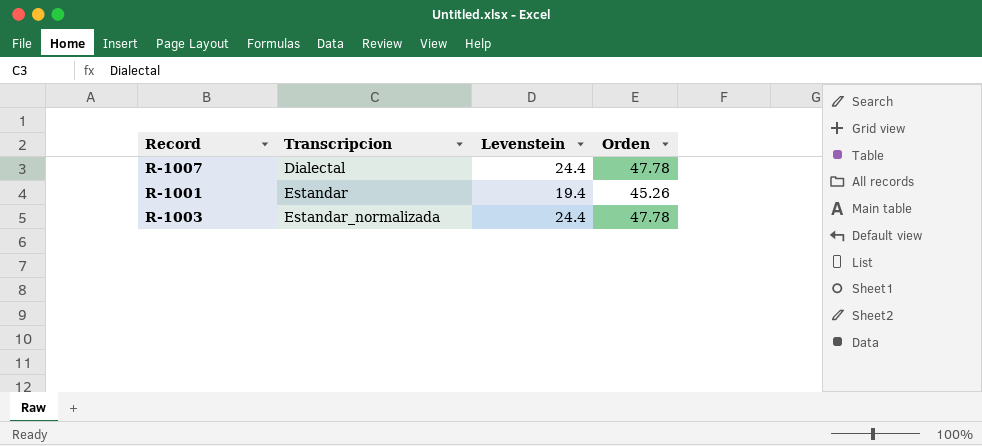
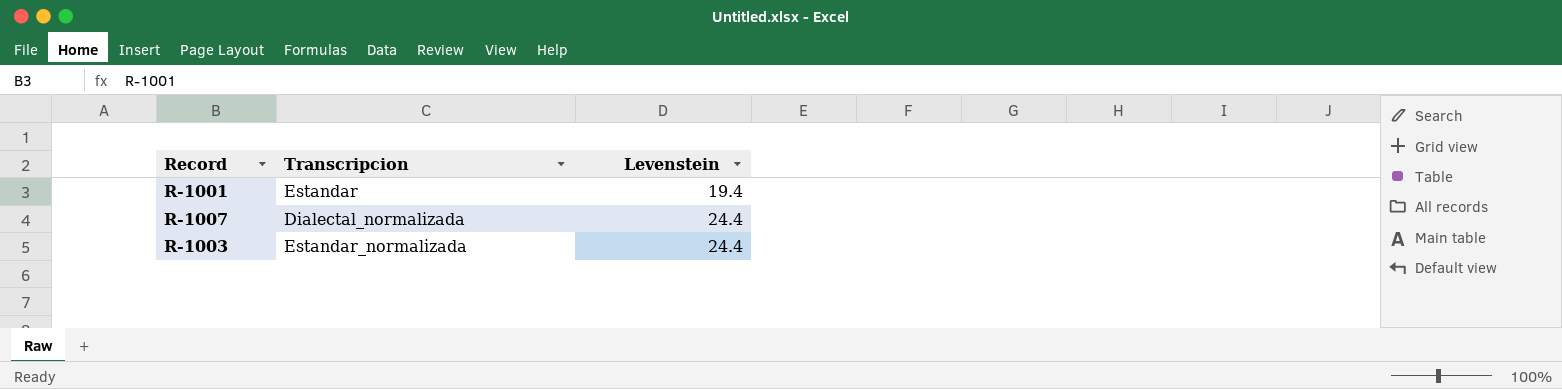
row order: Transcripcion ascending -> Levenstein ascending
column Orden | position: 4 -> none
R-1007 | Transcripcion: Dialectal -> Dialectal_normalizada

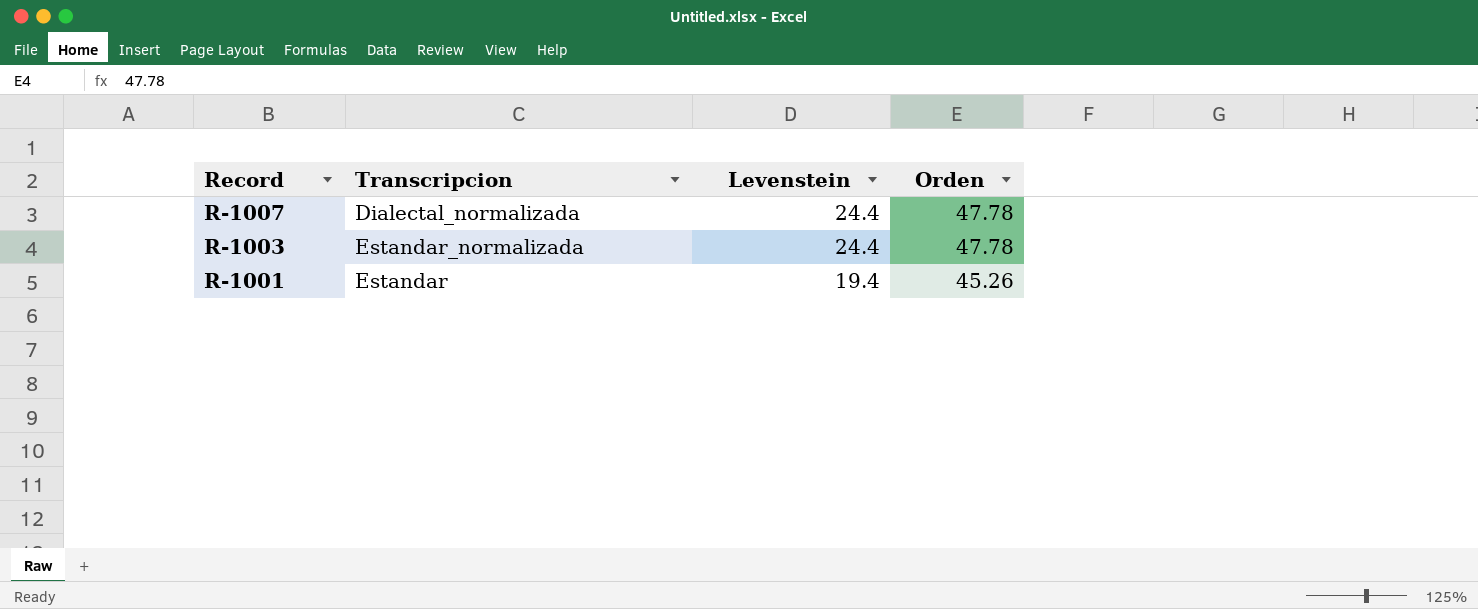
row order: Levenstein ascending -> Record descending
column Orden | position: none -> 4

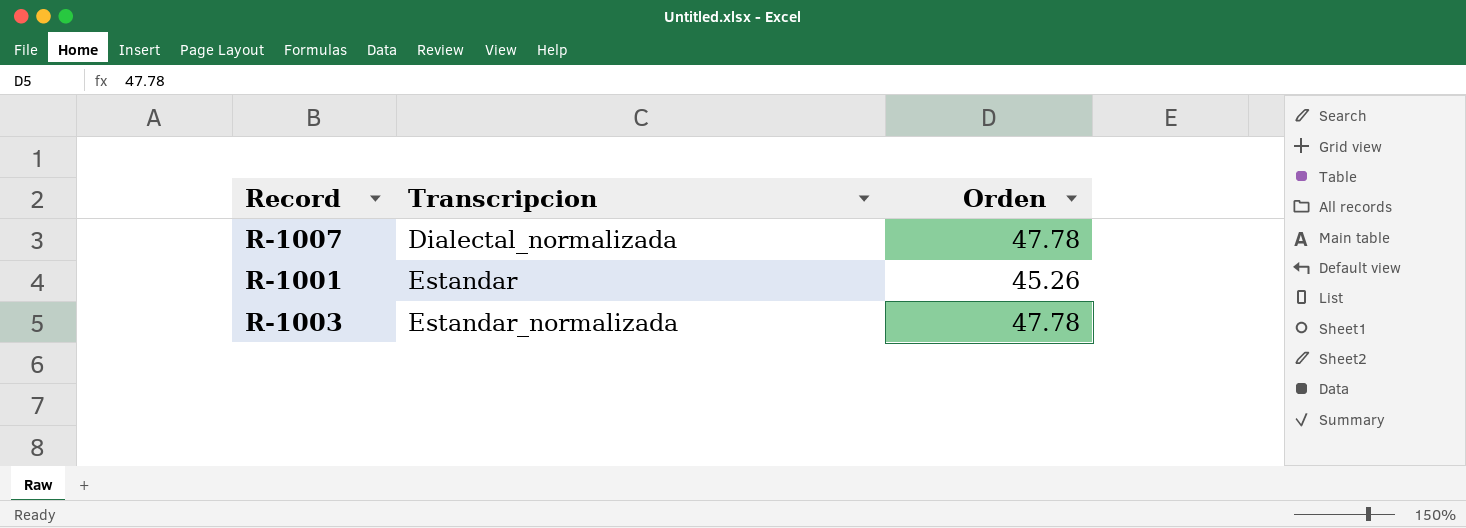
row order: Record descending -> Transcripcion ascending
column Levenstein | position: 3 -> none

